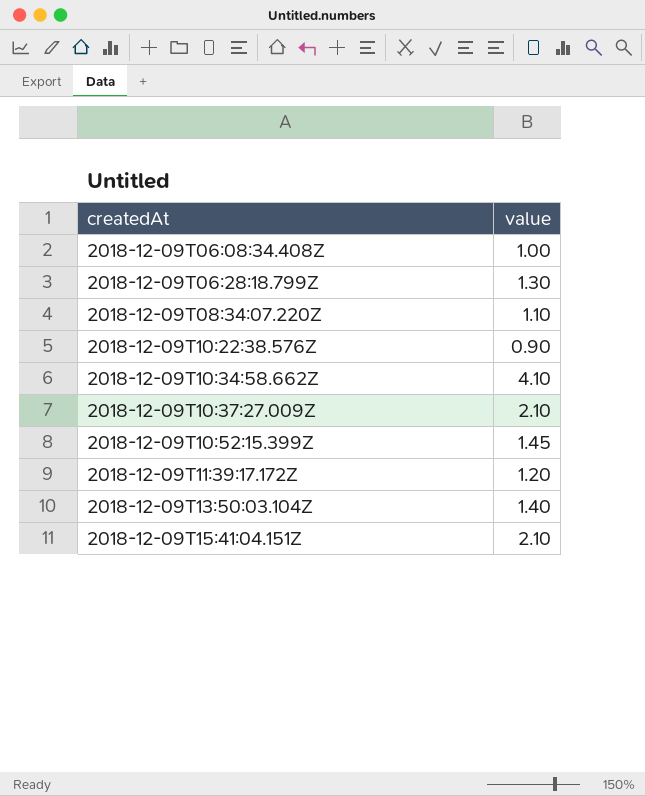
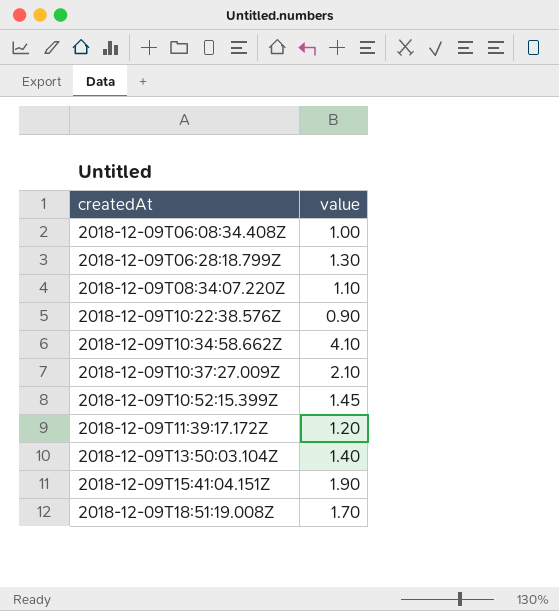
2018-12-09T15:41:04.151Z | value: 2.10 -> 1.90
row 2018-12-09T18:51:19.008Z: none -> 1.70

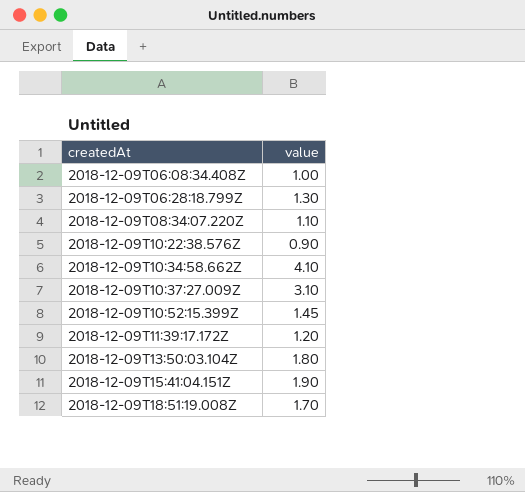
2018-12-09T10:37:27.009Z | value: 2.10 -> 3.10
2018-12-09T13:50:03.104Z | value: 1.40 -> 1.80

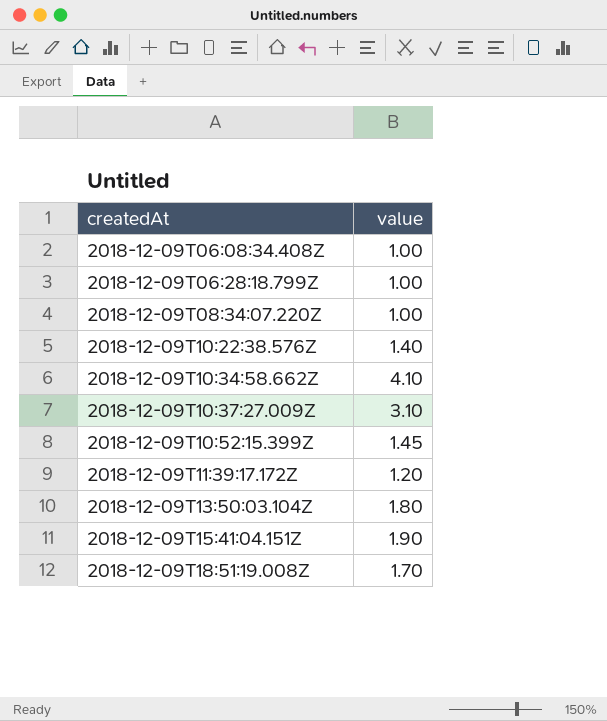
2018-12-09T06:28:18.799Z | value: 1.30 -> 1.00
2018-12-09T08:34:07.220Z | value: 1.10 -> 1.00
2018-12-09T10:22:38.576Z | value: 0.90 -> 1.40

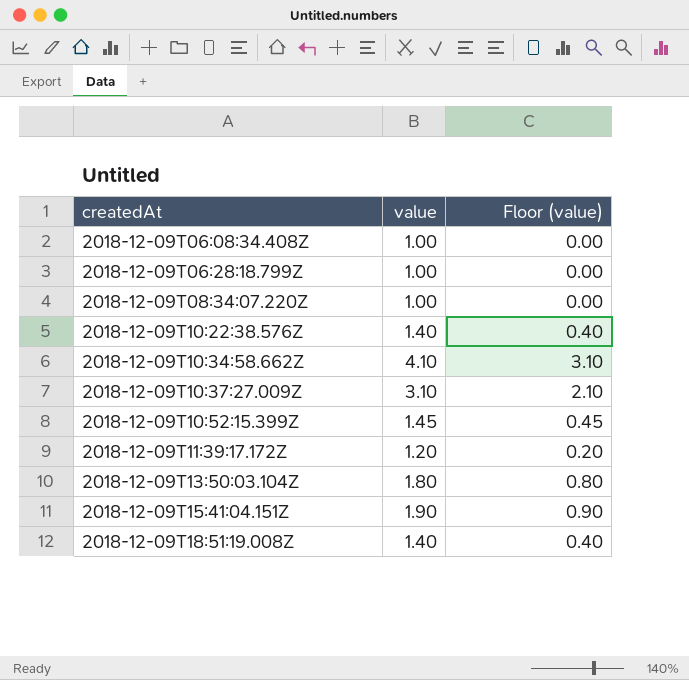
column Floor (value) | formula: none -> [value] - 1
2018-12-09T18:51:19.008Z | value: 1.70 -> 1.40

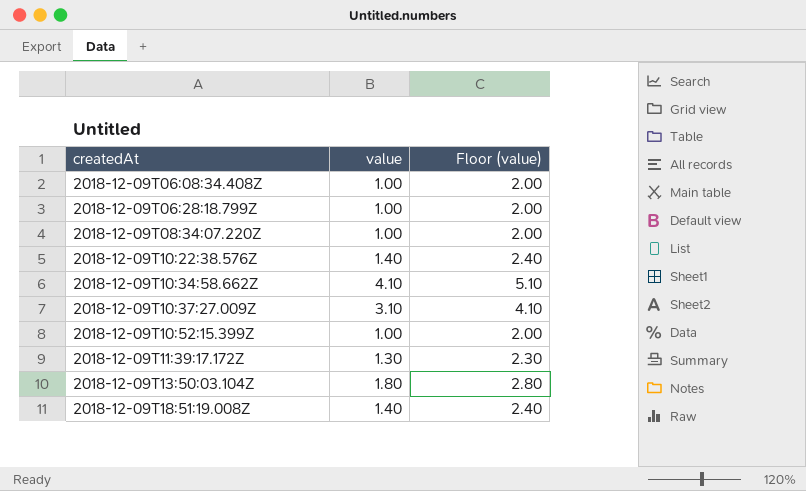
column Floor (value) | formula: [value] - 1 -> [value] + 1
row 2018-12-09T15:41:04.151Z: 1.90 | 0.90 -> none
2018-12-09T10:52:15.399Z | value: 1.45 -> 1.00
2018-12-09T11:39:17.172Z | value: 1.20 -> 1.30

